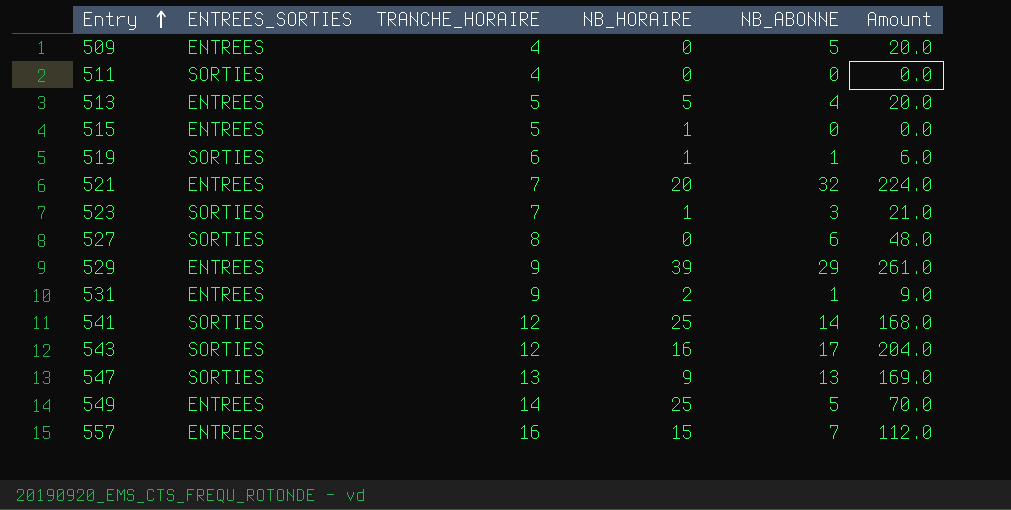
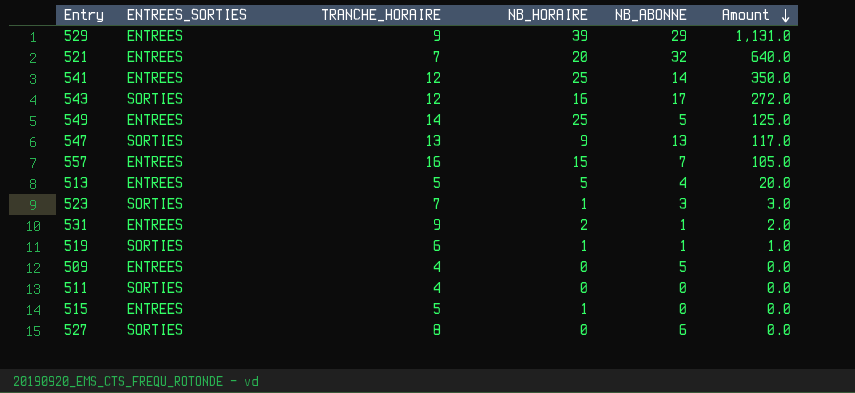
row order: Entry ascending -> Amount descending
column Amount | formula: [TRANCHE_HORAIRE] * [NB_ABONNE] -> [NB_HORAIRE] * [NB_ABONNE]
541 | ENTREES_SORTIES: SORTIES -> ENTREES

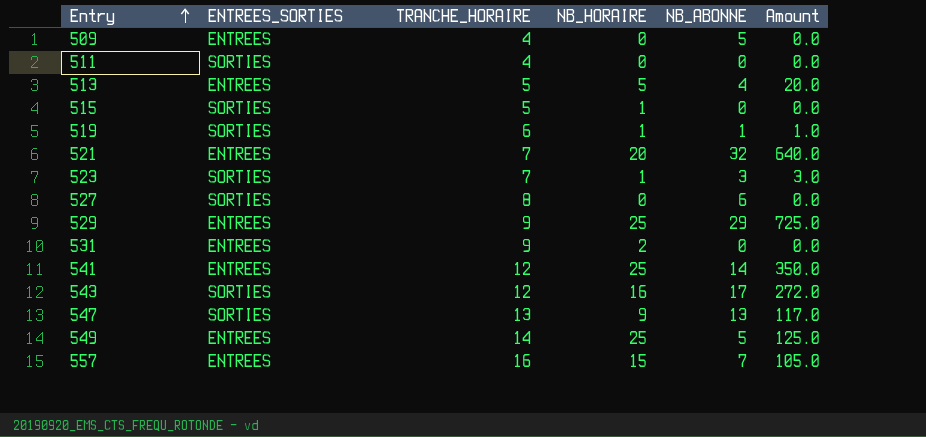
row order: Amount descending -> Entry ascending
515 | ENTREES_SORTIES: ENTREES -> SORTIES
529 | NB_HORAIRE: 39 -> 25
529 | Amount: 1,131.0 -> 725.0
531 | NB_ABONNE: 1 -> 0
531 | Amount: 2.0 -> 0.0

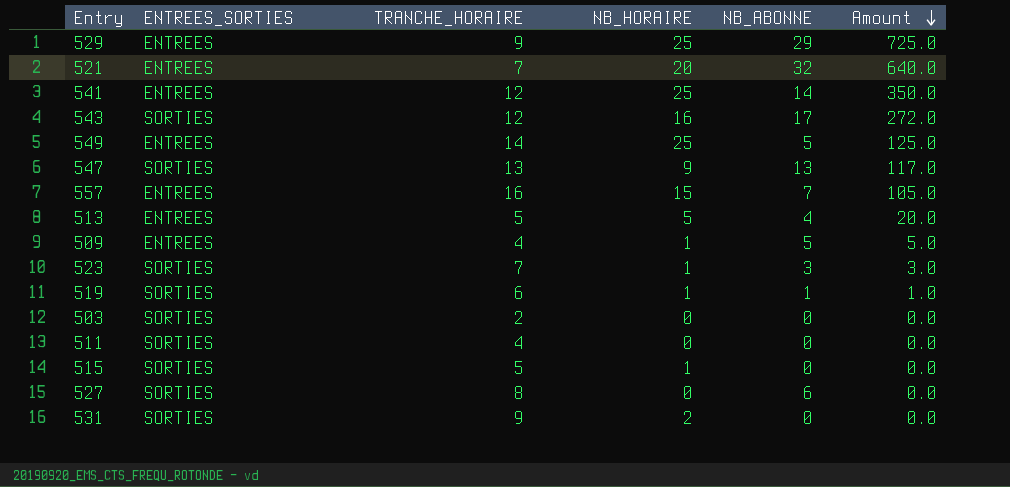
row order: Entry ascending -> Amount descending
509 | NB_HORAIRE: 0 -> 1
509 | Amount: 0.0 -> 5.0
row 503: none -> SORTIES | 2 | 0 | 0 | 0.0
531 | ENTREES_SORTIES: ENTREES -> SORTIES

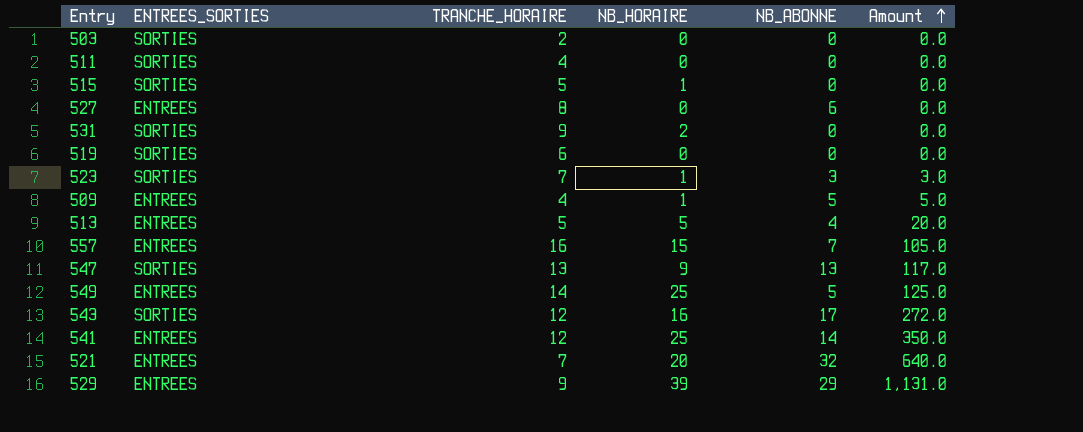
row order: Amount descending -> Amount ascending
527 | ENTREES_SORTIES: SORTIES -> ENTREES
519 | NB_HORAIRE: 1 -> 0
519 | NB_ABONNE: 1 -> 0
519 | Amount: 1.0 -> 0.0
529 | NB_HORAIRE: 25 -> 39
529 | Amount: 725.0 -> 1,131.0

